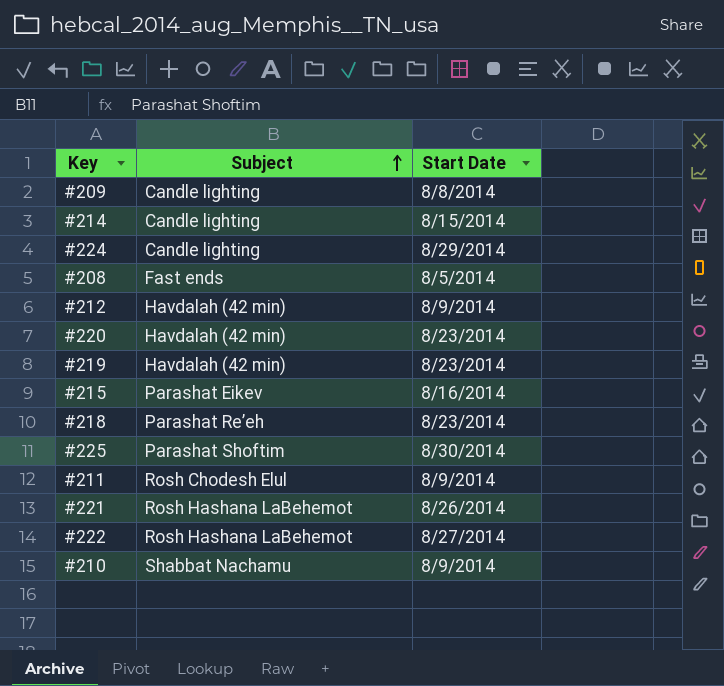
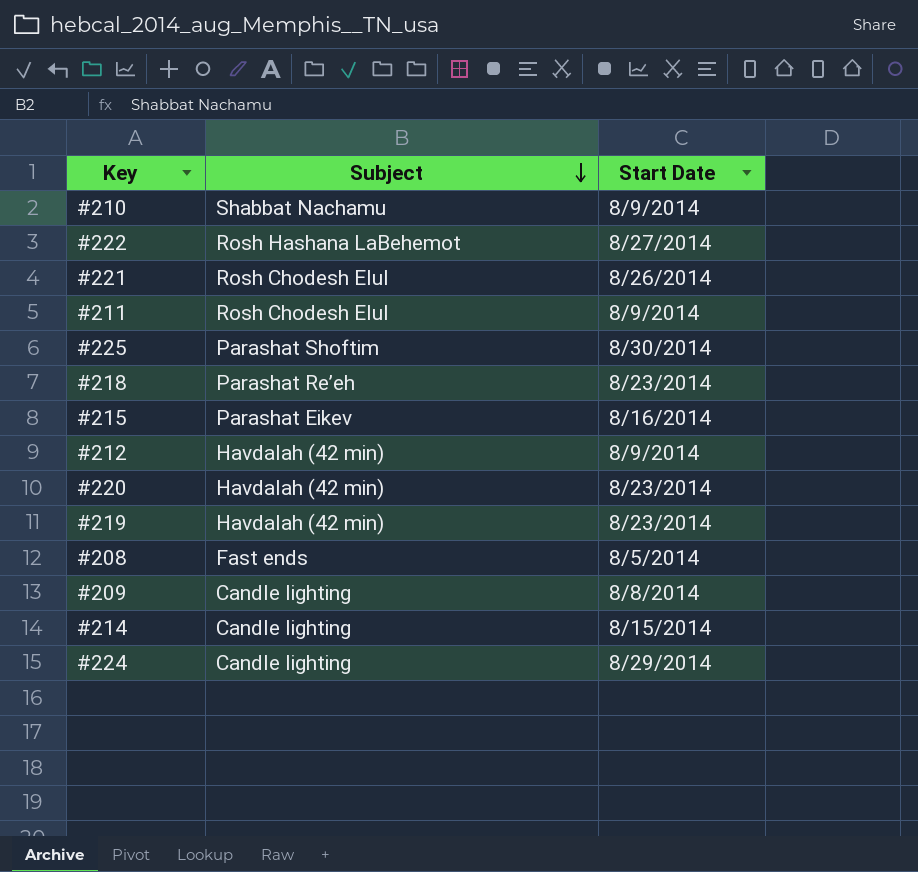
row order: Subject ascending -> Subject descending
#221 | Subject: Rosh Hashana LaBehemot -> Rosh Chodesh Elul

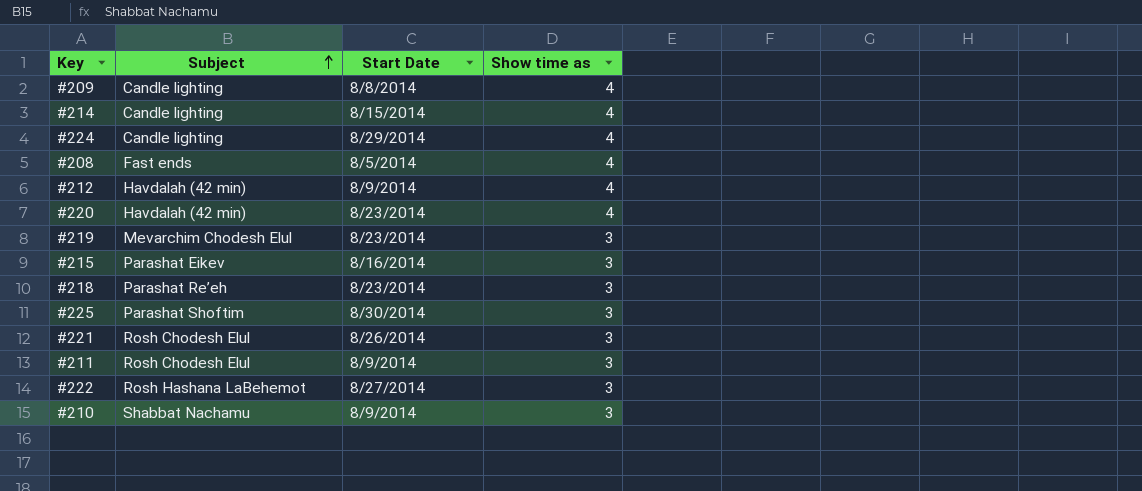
row order: Subject descending -> Subject ascending
column Show time as | position: none -> 4
#219 | Subject: Havdalah (42 min) -> Mevarchim Chodesh Elul

